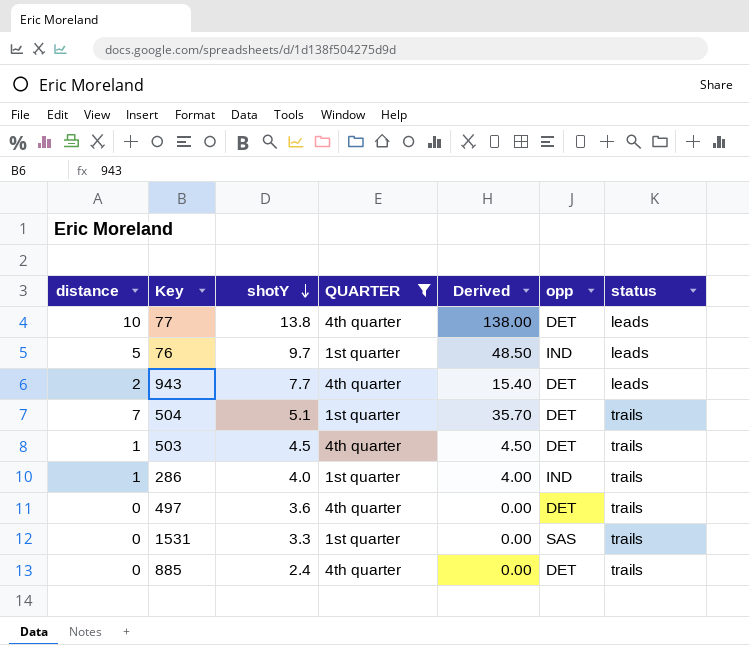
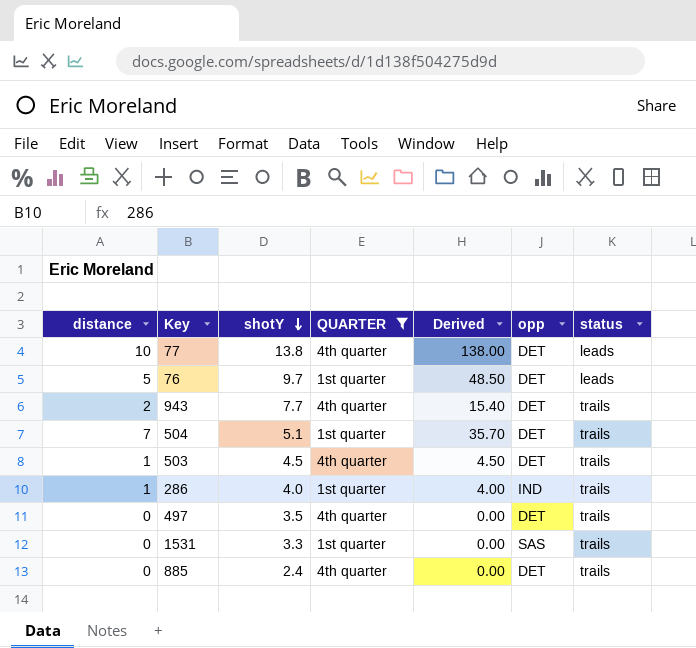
76 | opp: IND -> DET
943 | status: leads -> trails
497 | shotY: 3.6 -> 3.5

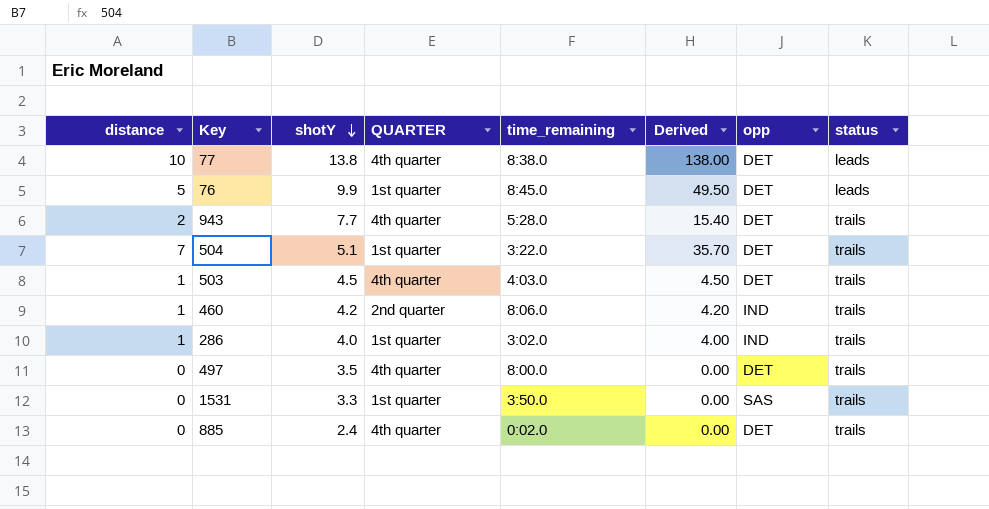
filter: QUARTER != 2nd quarter -> none
column time_remaining | position: none -> 5
76 | shotY: 9.7 -> 9.9
76 | Derived: 48.50 -> 49.50

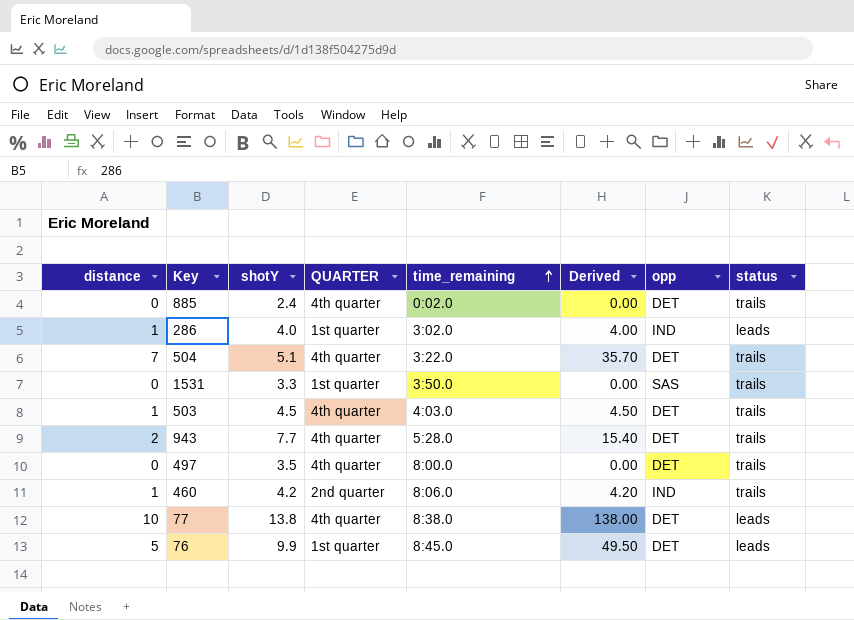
row order: shotY descending -> time_remaining ascending
286 | status: trails -> leads
504 | QUARTER: 1st quarter -> 4th quarter

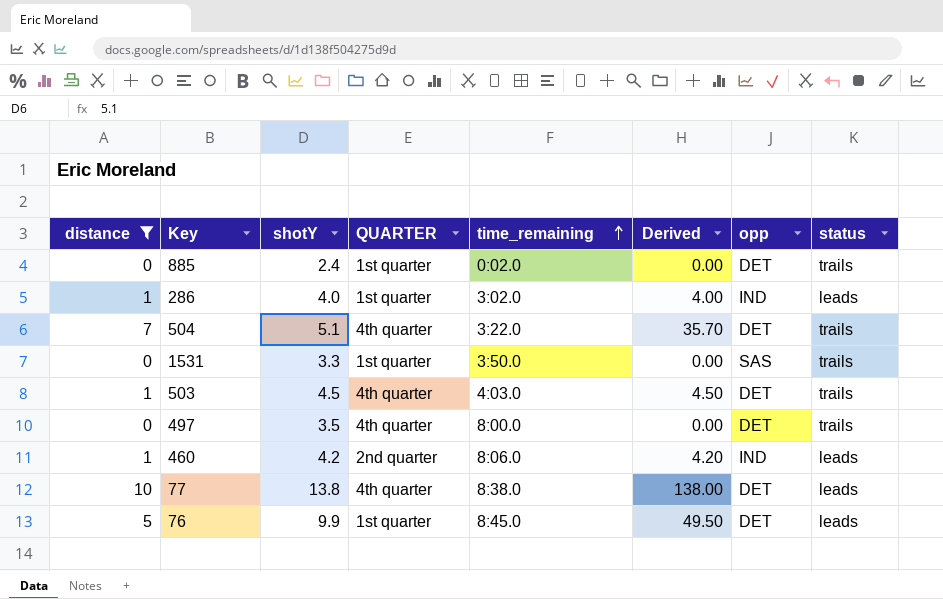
filter: none -> distance != 2
885 | QUARTER: 4th quarter -> 1st quarter
460 | status: trails -> leads

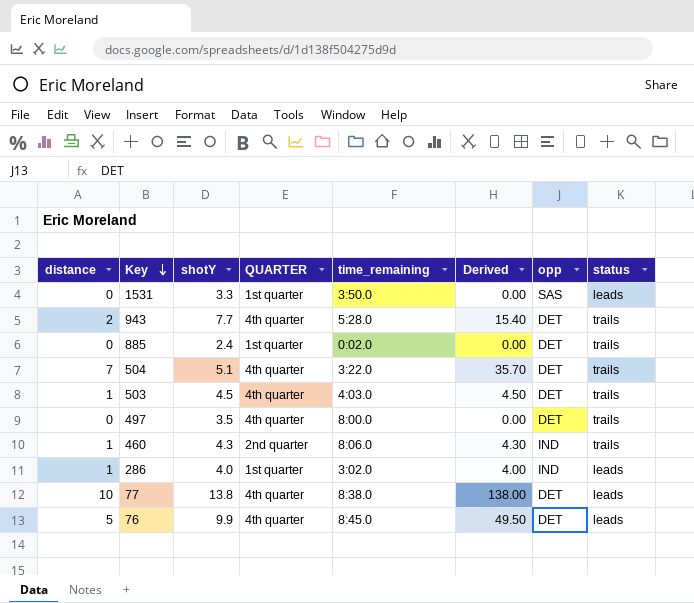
filter: distance != 2 -> none
row order: time_remaining ascending -> Key descending
1531 | status: trails -> leads
460 | shotY: 4.2 -> 4.3
460 | Derived: 4.20 -> 4.30
460 | status: leads -> trails
76 | QUARTER: 1st quarter -> 4th quarter

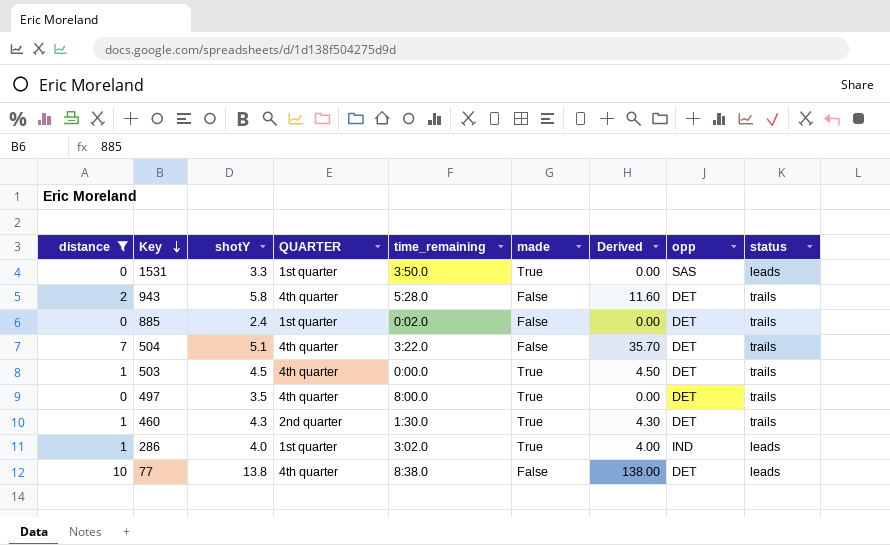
filter: none -> distance != 5
column made | position: none -> 6
943 | shotY: 7.7 -> 5.8
943 | Derived: 15.40 -> 11.60
503 | time_remaining: 4:03.0 -> 0:00.0
460 | time_remaining: 8:06.0 -> 1:30.0
460 | opp: IND -> DET

